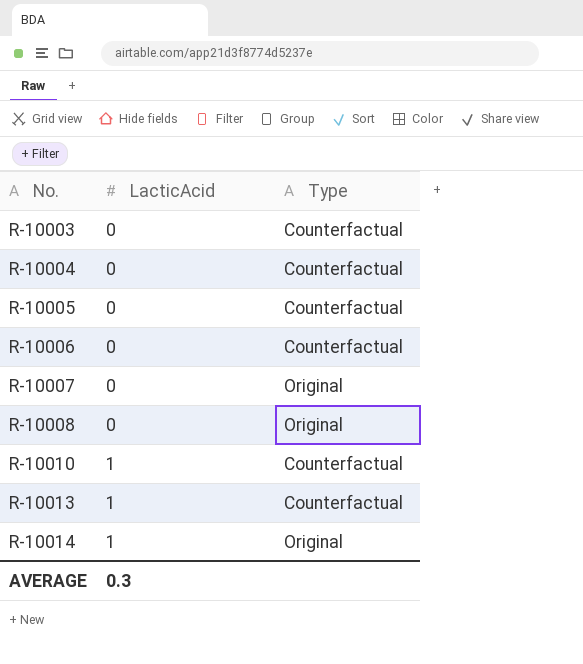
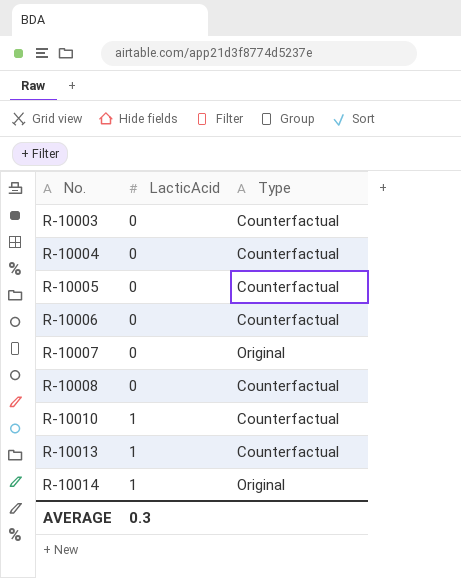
R-10008 | Type: Original -> Counterfactual

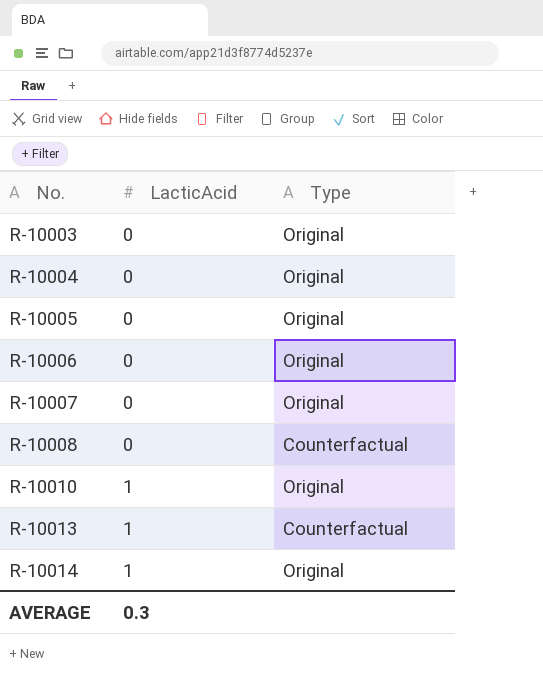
R-10003 | Type: Counterfactual -> Original
R-10004 | Type: Counterfactual -> Original
R-10005 | Type: Counterfactual -> Original
R-10006 | Type: Counterfactual -> Original
R-10010 | Type: Counterfactual -> Original

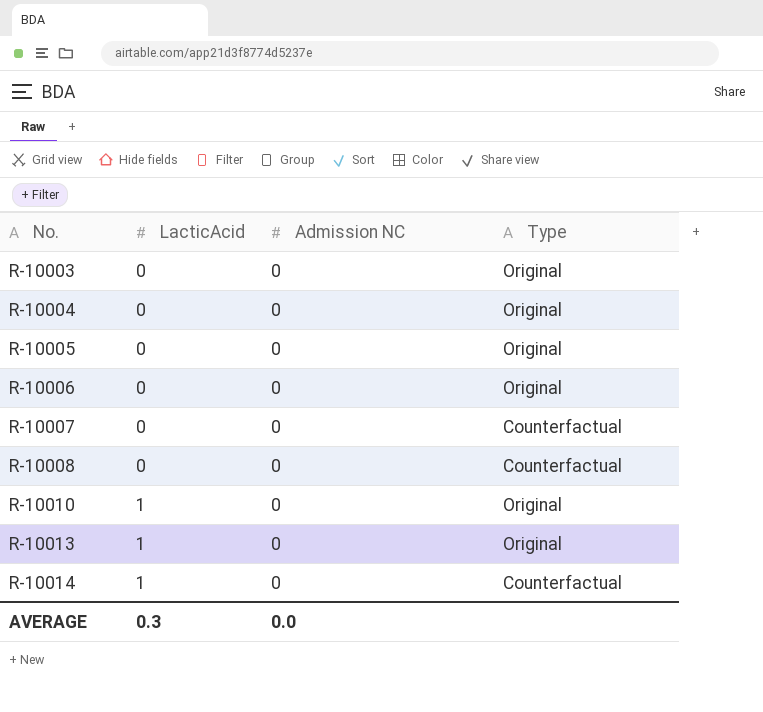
column Admission NC | position: none -> 3
R-10007 | Type: Original -> Counterfactual
R-10013 | Type: Counterfactual -> Original
R-10014 | Type: Original -> Counterfactual

